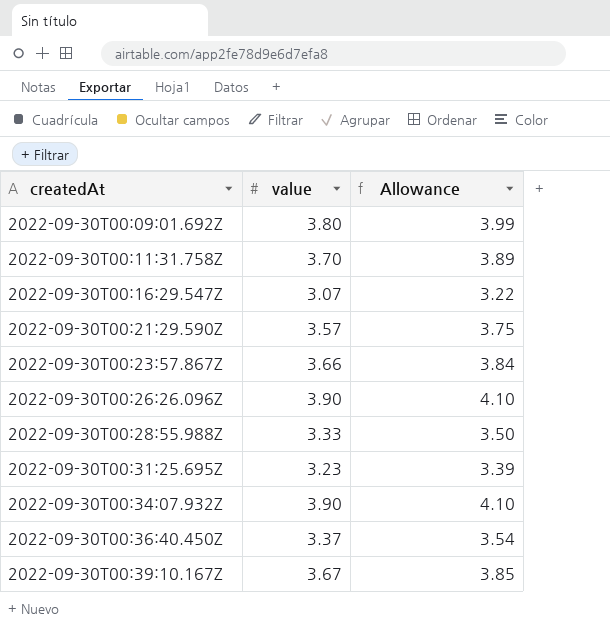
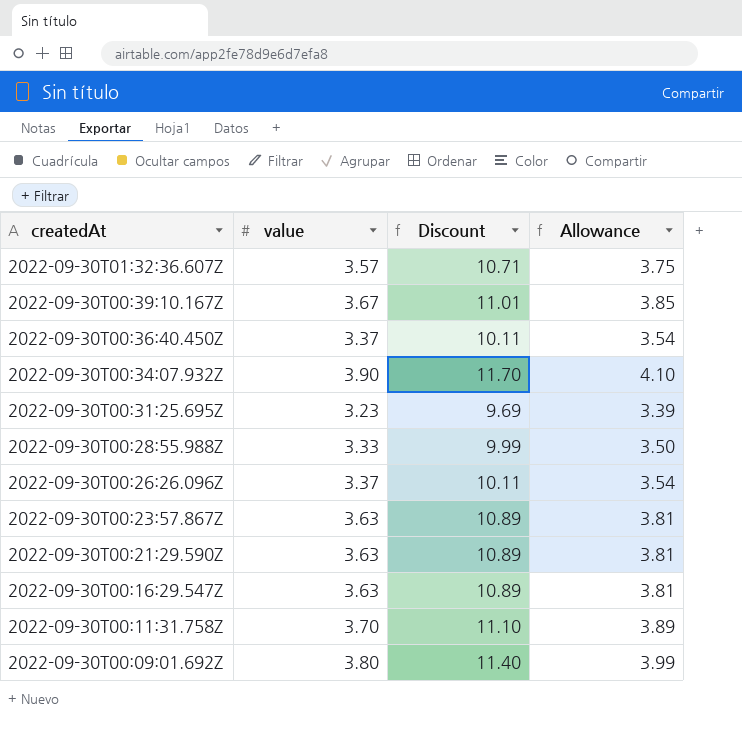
row order: createdAt ascending -> createdAt descending
column Discount | formula: none -> [value] * 3
row 2022-09-30T01:32:36.607Z: none -> 3.57 | 10.71 | 3.75
2022-09-30T00:26:26.096Z | value: 3.90 -> 3.37
2022-09-30T00:26:26.096Z | Allowance: 4.10 -> 3.54
2022-09-30T00:23:57.867Z | value: 3.66 -> 3.63
2022-09-30T00:23:57.867Z | Allowance: 3.84 -> 3.81
2022-09-30T00:21:29.590Z | value: 3.57 -> 3.63
2022-09-30T00:21:29.590Z | Allowance: 3.75 -> 3.81
2022-09-30T00:16:29.547Z | value: 3.07 -> 3.63
2022-09-30T00:16:29.547Z | Allowance: 3.22 -> 3.81

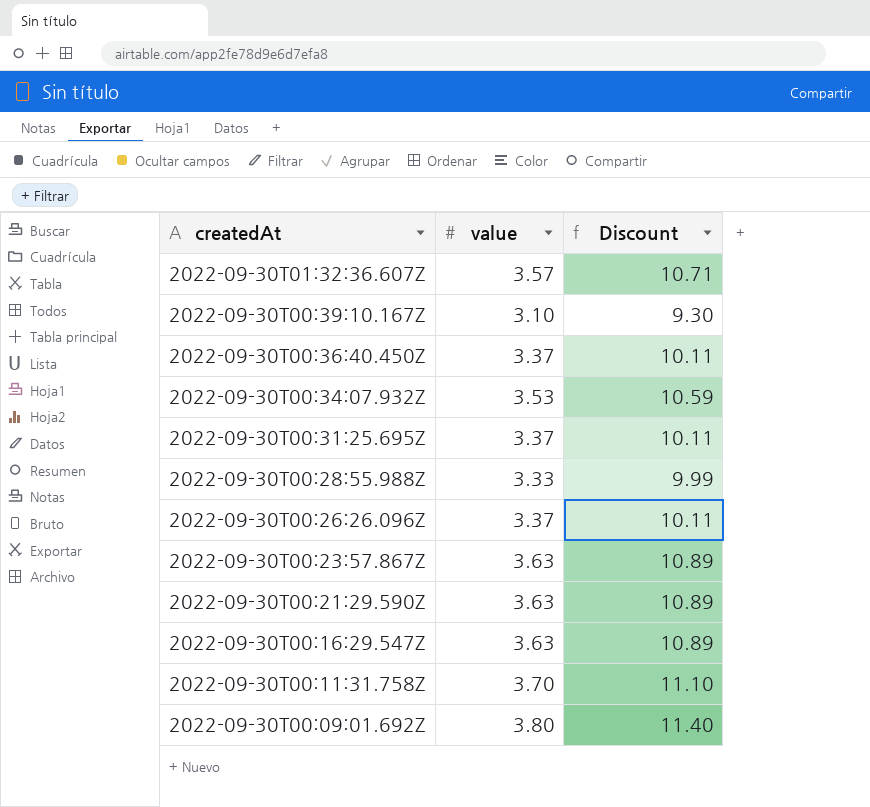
column Allowance | formula: [value] * 1.05 -> none
2022-09-30T00:39:10.167Z | value: 3.67 -> 3.10
2022-09-30T00:39:10.167Z | Discount: 11.01 -> 9.30
2022-09-30T00:34:07.932Z | value: 3.90 -> 3.53
2022-09-30T00:34:07.932Z | Discount: 11.70 -> 10.59
2022-09-30T00:31:25.695Z | value: 3.23 -> 3.37
2022-09-30T00:31:25.695Z | Discount: 9.69 -> 10.11

